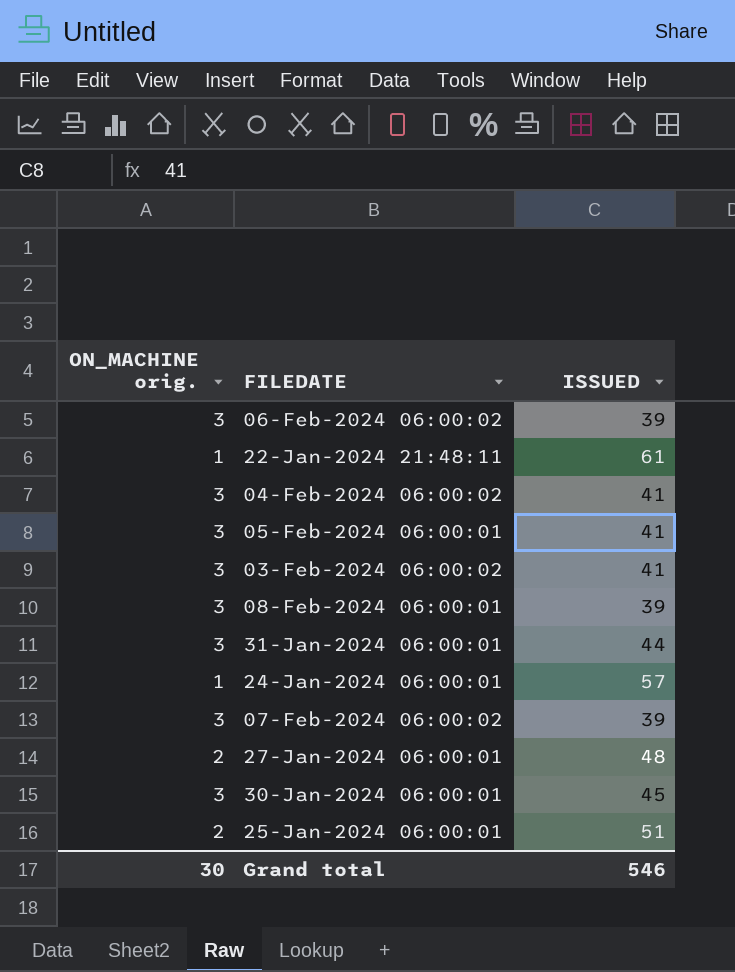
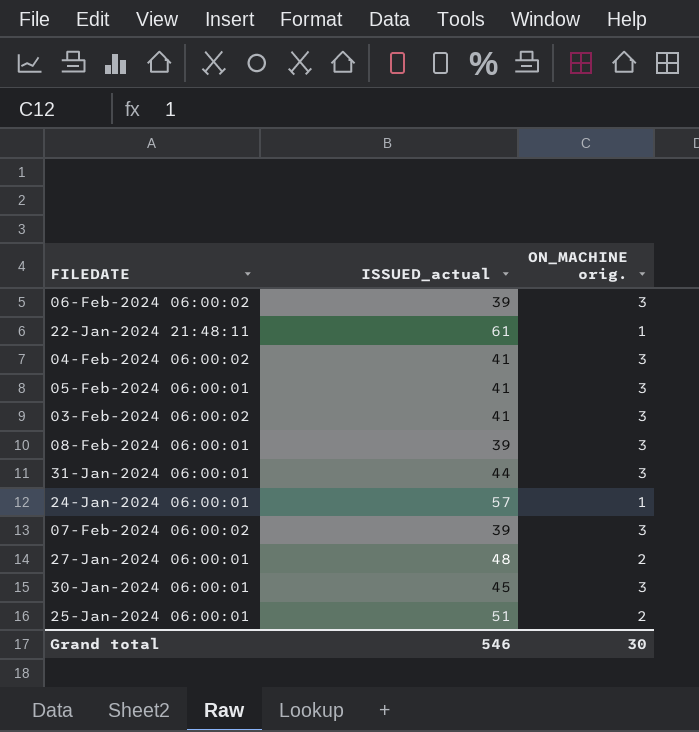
column name: ISSUED -> ISSUED_actual
column ON_MACHINE orig. | position: 1 -> 3

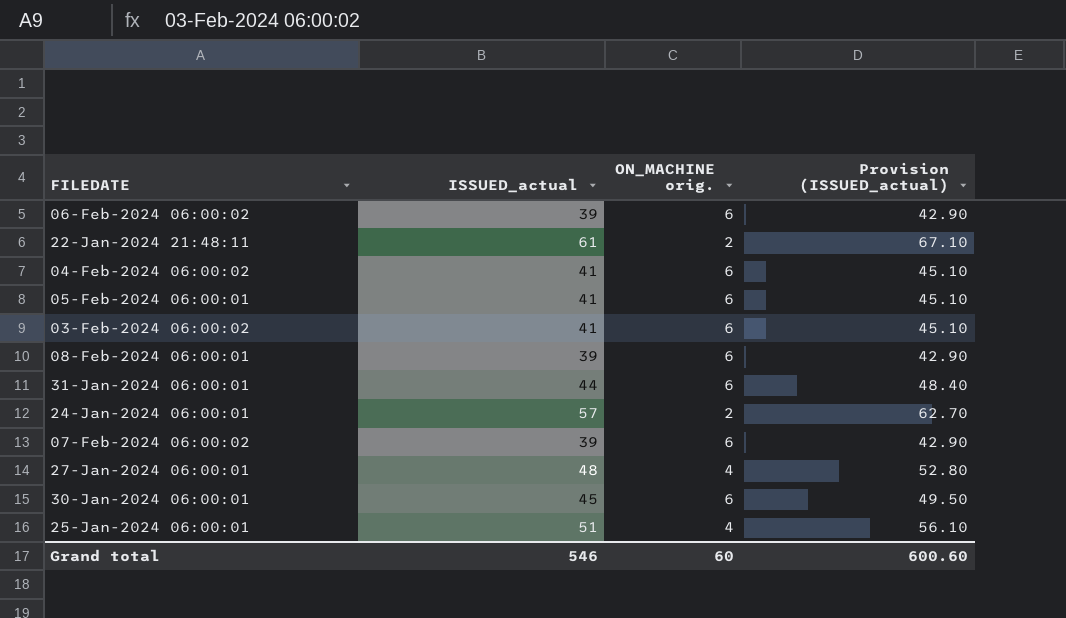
column Provision (ISSUED_actual) | formula: none -> [ISSUED_actual] * 1.1
06-Feb-2024 06:00:02 | ON_MACHINE orig.: 3 -> 6
22-Jan-2024 21:48:11 | ON_MACHINE orig.: 1 -> 2
04-Feb-2024 06:00:02 | ON_MACHINE orig.: 3 -> 6
05-Feb-2024 06:00:01 | ON_MACHINE orig.: 3 -> 6
03-Feb-2024 06:00:02 | ON_MACHINE orig.: 3 -> 6
08-Feb-2024 06:00:01 | ON_MACHINE orig.: 3 -> 6
31-Jan-2024 06:00:01 | ON_MACHINE orig.: 3 -> 6
24-Jan-2024 06:00:01 | ON_MACHINE orig.: 1 -> 2
07-Feb-2024 06:00:02 | ON_MACHINE orig.: 3 -> 6
27-Jan-2024 06:00:01 | ON_MACHINE orig.: 2 -> 4
30-Jan-2024 06:00:01 | ON_MACHINE orig.: 3 -> 6
25-Jan-2024 06:00:01 | ON_MACHINE orig.: 2 -> 4
Grand total | ON_MACHINE orig.: 30 -> 60

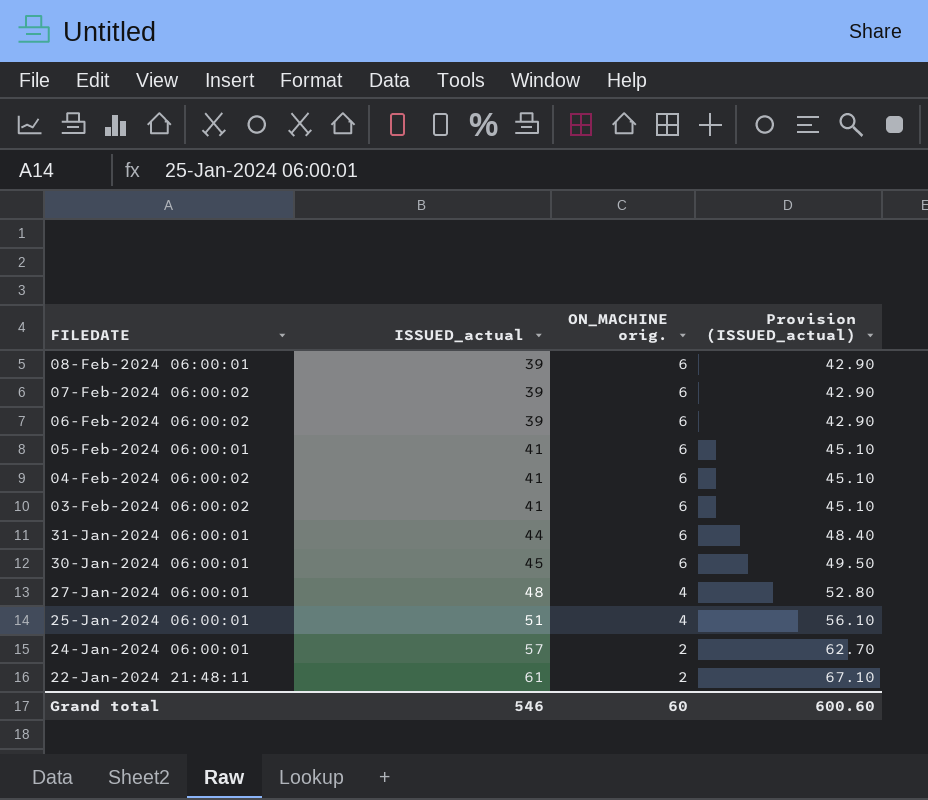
row order: none -> FILEDATE descending

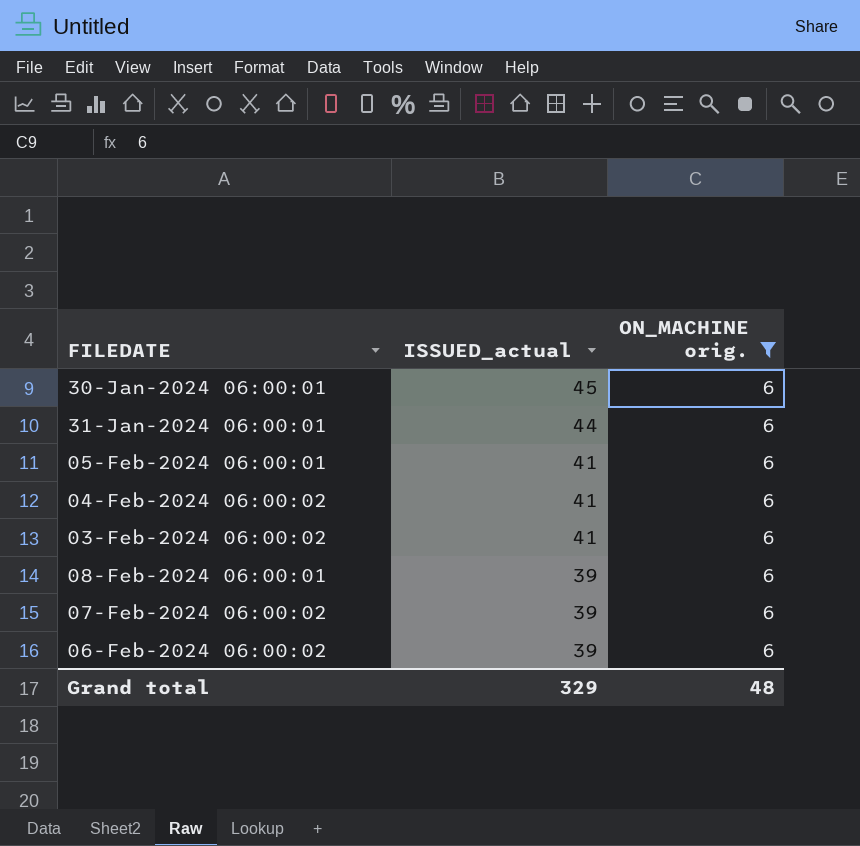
filter: none -> ON_MACHINE orig. = 6
row order: FILEDATE descending -> ISSUED_actual descending
column Provision (ISSUED_actual) | formula: [ISSUED_actual] * 1.1 -> none
Grand total | ISSUED_actual: 546 -> 329
Grand total | ON_MACHINE orig.: 60 -> 48

